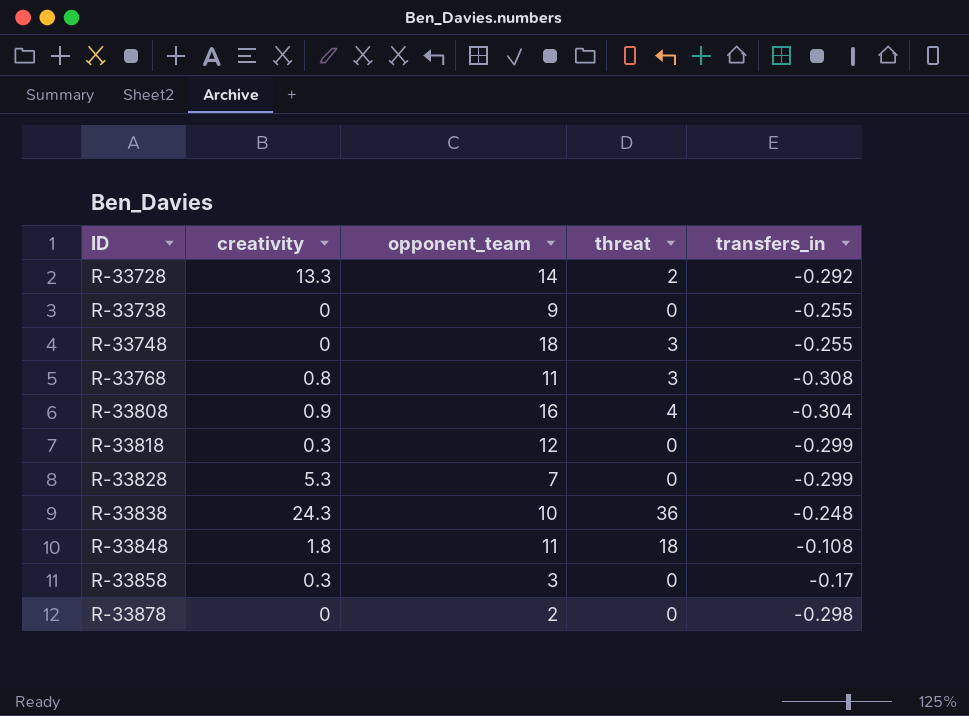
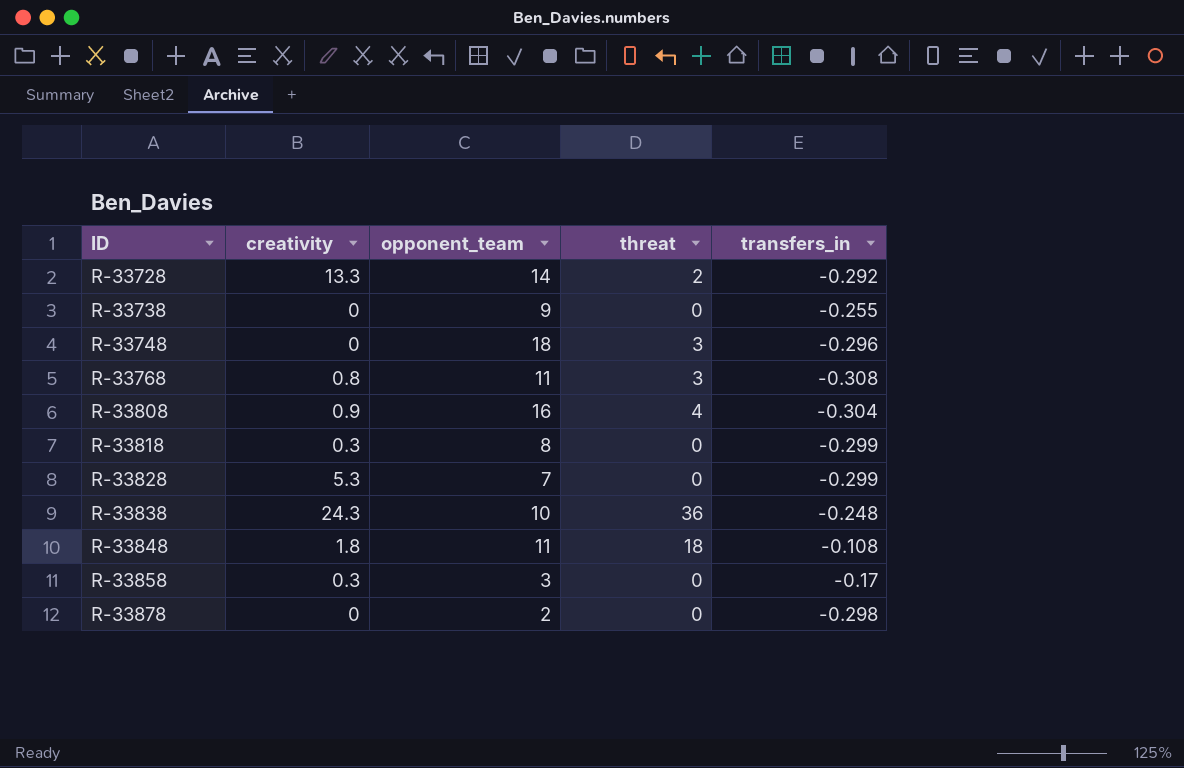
R-33748 | transfers_in: -0.255 -> -0.296
R-33818 | opponent_team: 12 -> 8

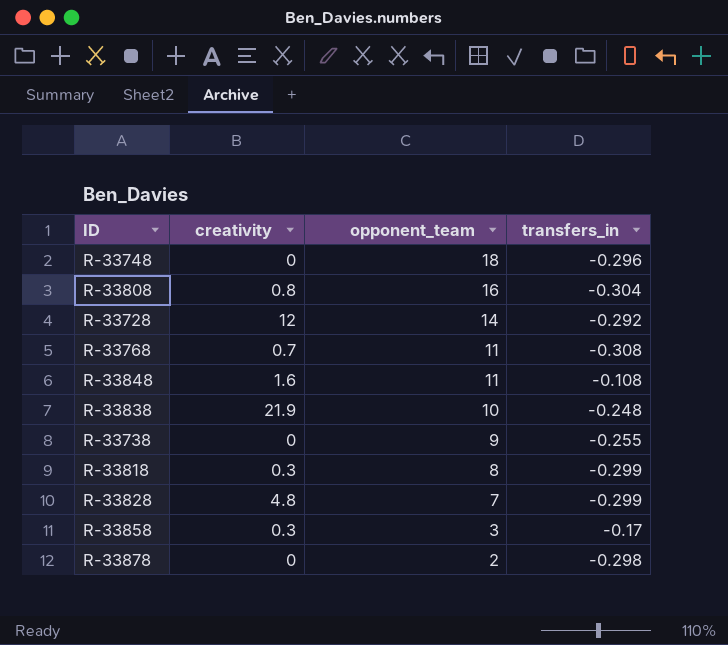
row order: ID ascending -> opponent_team descending
column threat | position: 4 -> none
R-33808 | creativity: 0.9 -> 0.8
R-33728 | creativity: 13.3 -> 12
R-33768 | creativity: 0.8 -> 0.7
R-33848 | creativity: 1.8 -> 1.6
R-33838 | creativity: 24.3 -> 21.9
R-33828 | creativity: 5.3 -> 4.8

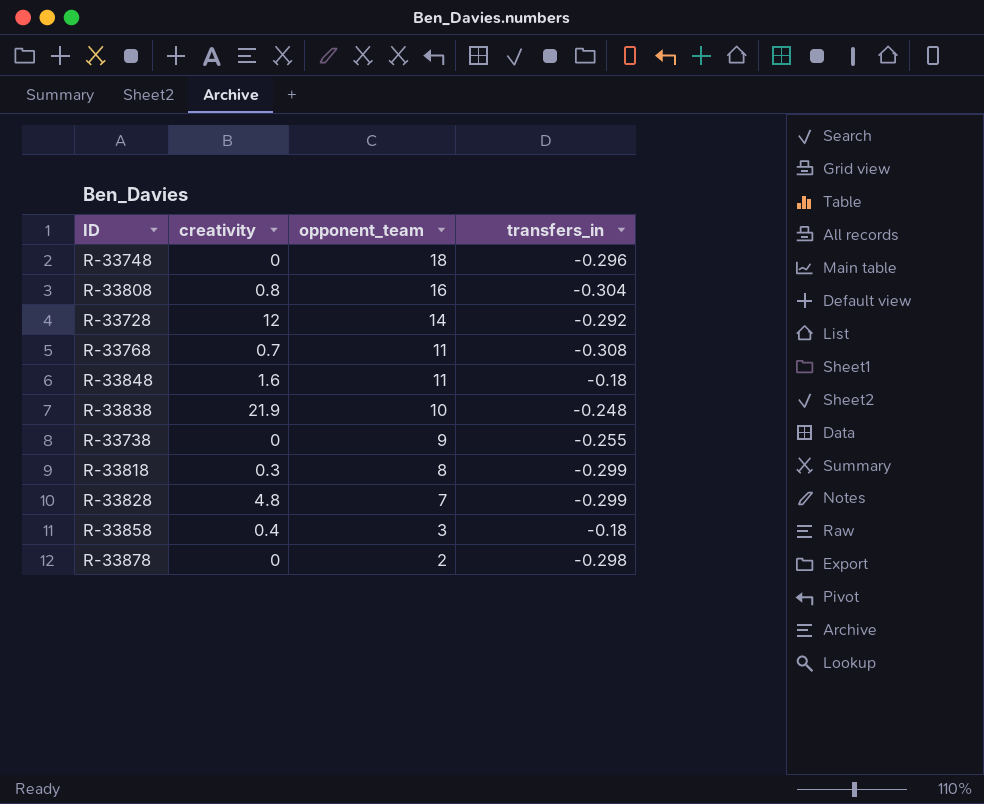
R-33848 | transfers_in: -0.108 -> -0.18
R-33858 | creativity: 0.3 -> 0.4
R-33858 | transfers_in: -0.17 -> -0.18

